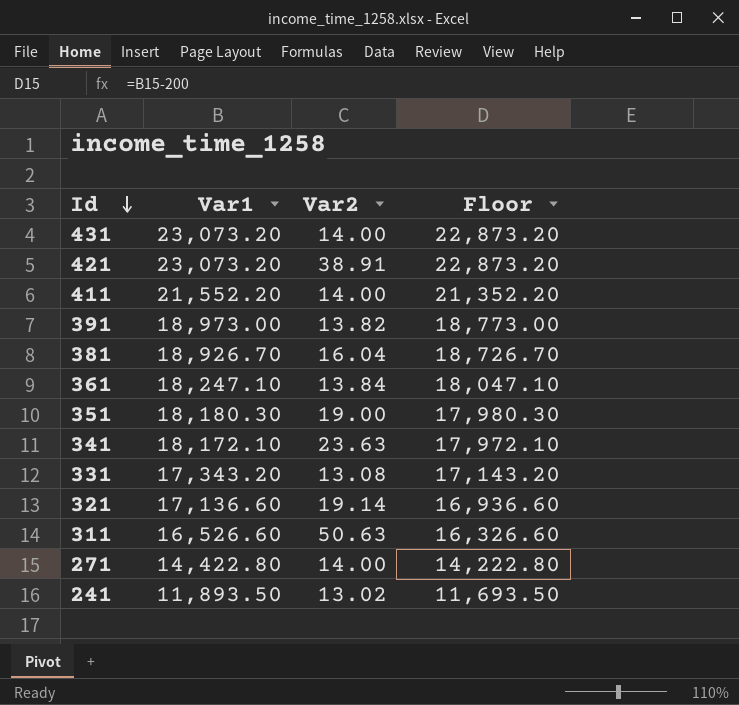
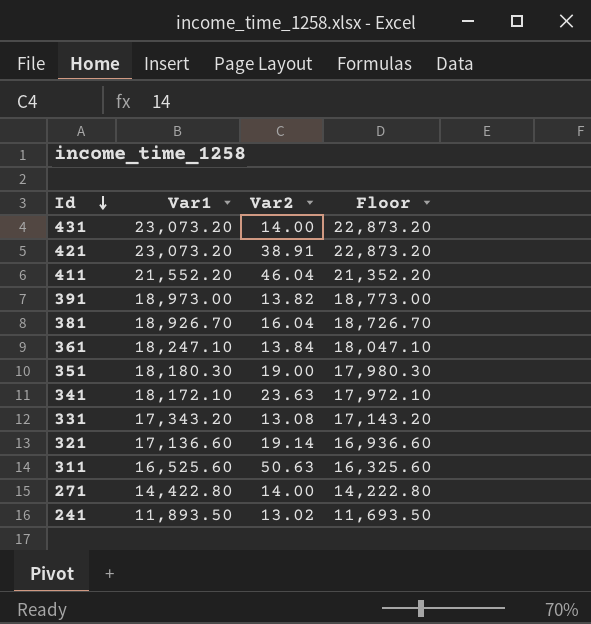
411 | Var2: 14.00 -> 46.04
311 | Var1: 16,526.60 -> 16,525.60
311 | Floor: 16,326.60 -> 16,325.60

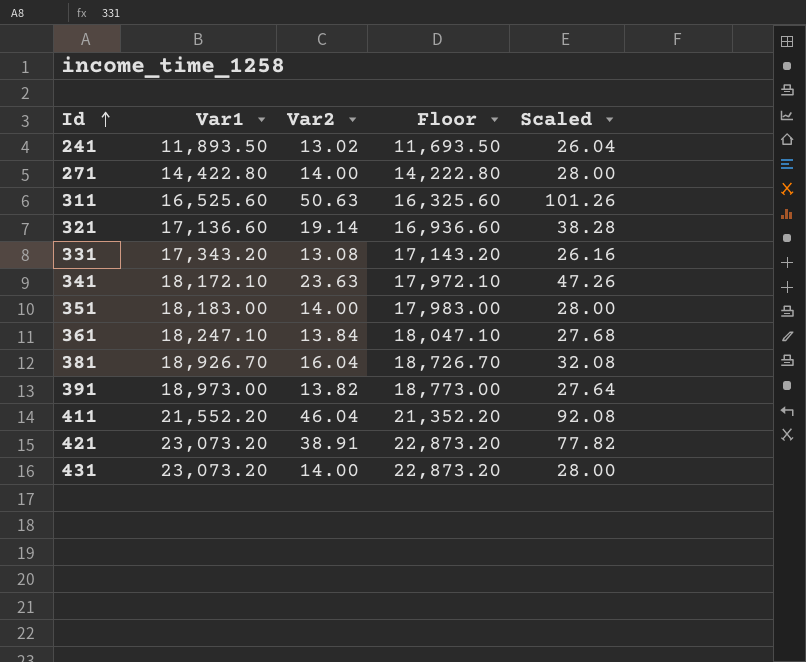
row order: Id descending -> Id ascending
column Scaled | formula: none -> [Var2] * 2
351 | Var1: 18,180.30 -> 18,183.00
351 | Var2: 19.00 -> 14.00
351 | Floor: 17,980.30 -> 17,983.00

